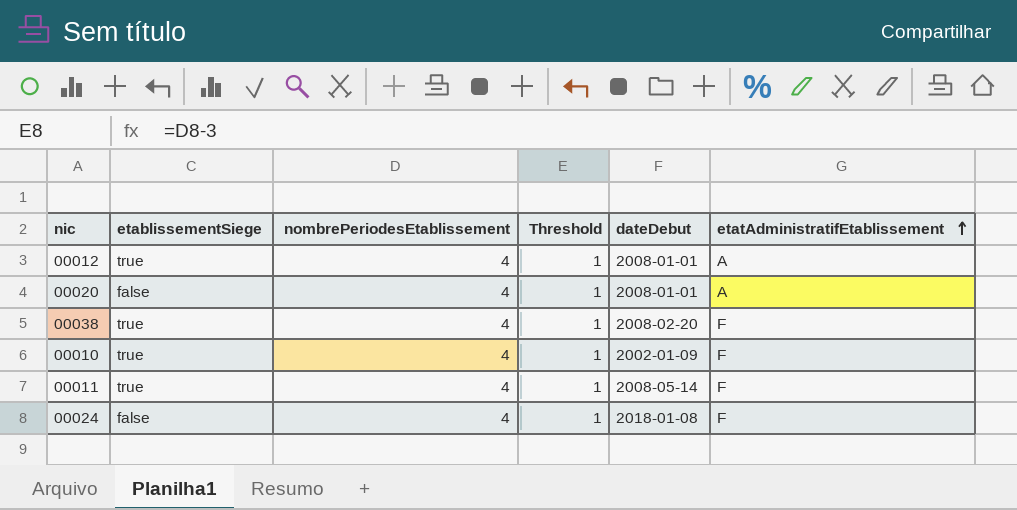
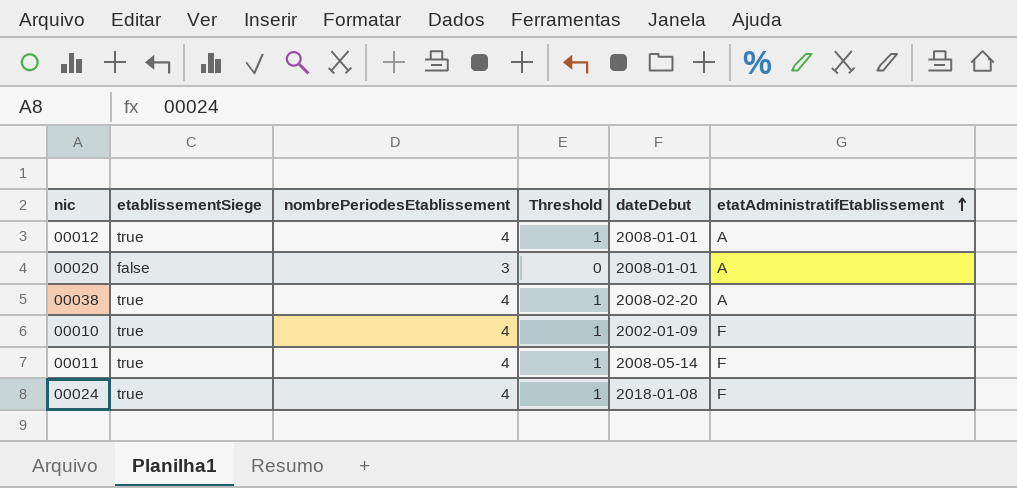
00020 | nombrePeriodesEtablissement: 4 -> 3
00020 | Threshold: 1 -> 0
00038 | etatAdministratifEtablissement: F -> A
00024 | etablissementSiege: false -> true

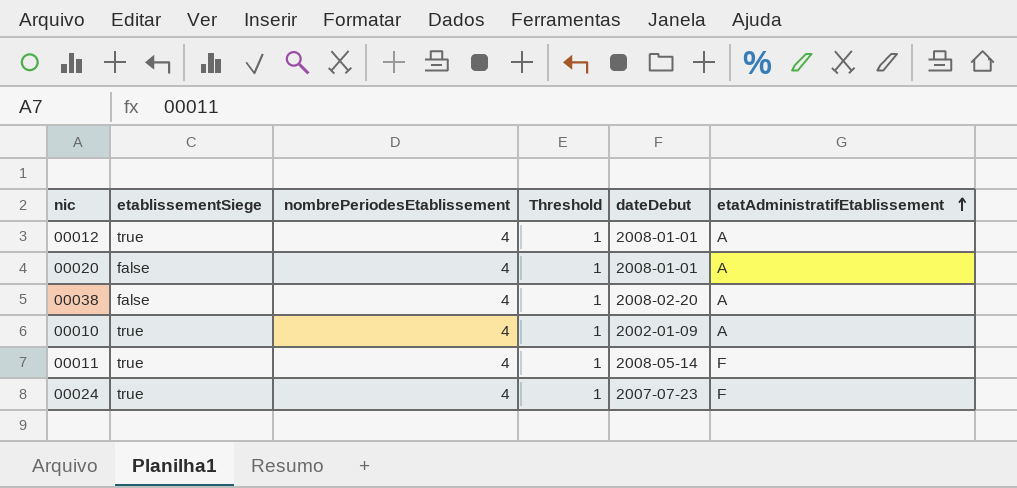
00020 | nombrePeriodesEtablissement: 3 -> 4
00020 | Threshold: 0 -> 1
00038 | etablissementSiege: true -> false
00010 | etatAdministratifEtablissement: F -> A
00024 | dateDebut: 2018-01-08 -> 2007-07-23

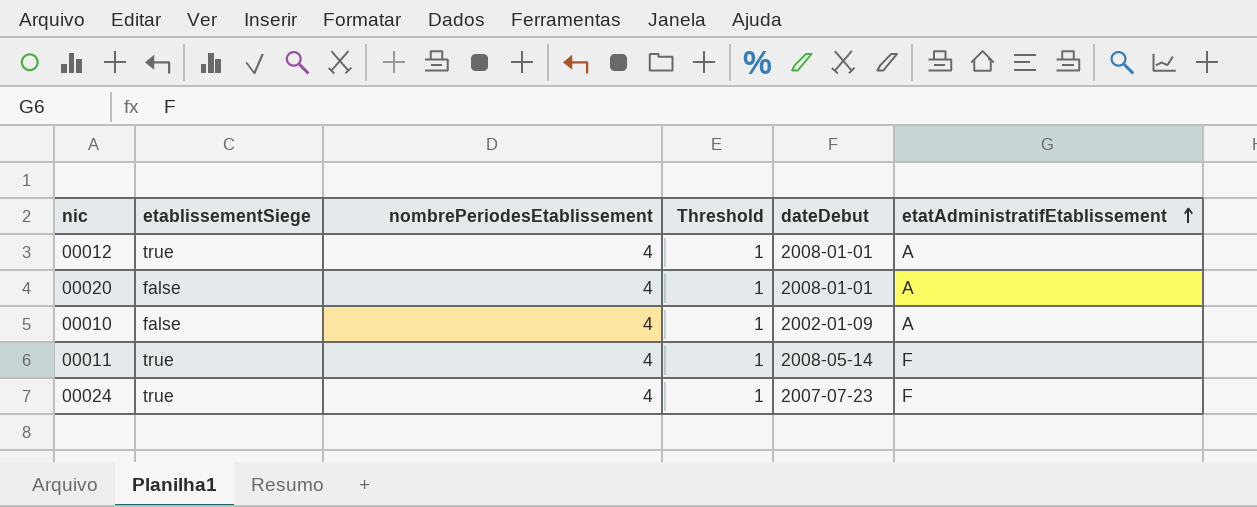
row 00038: false | 4 | 1 | 2008-02-20 | A -> none
00010 | etablissementSiege: true -> false

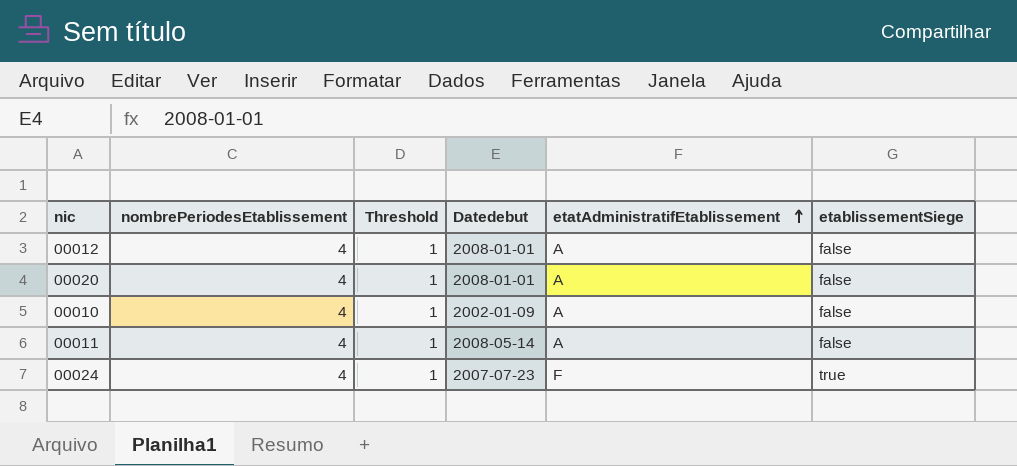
column name: dateDebut -> Datedebut
column etablissementSiege | position: 2 -> 6
00012 | etablissementSiege: true -> false
00011 | etatAdministratifEtablissement: F -> A
00011 | etablissementSiege: true -> false

